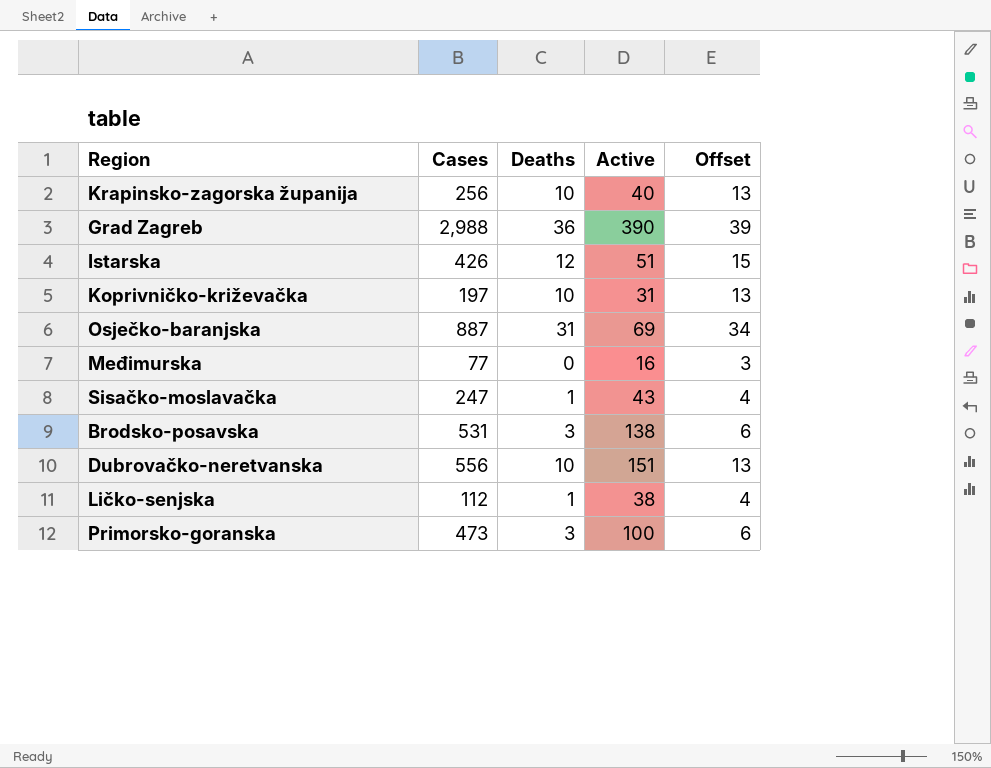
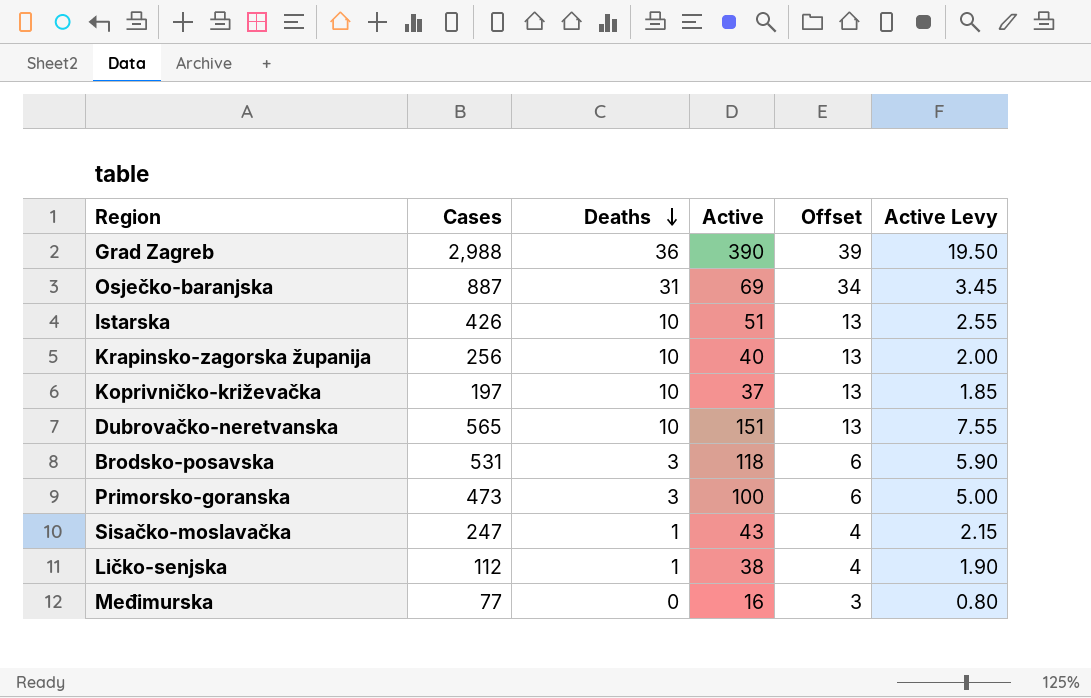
row order: none -> Deaths descending
column Active Levy | formula: none -> [Active] * 0.05
Istarska | Deaths: 12 -> 10
Istarska | Offset: 15 -> 13
Koprivničko-križevačka | Active: 31 -> 37
Dubrovačko-neretvanska | Cases: 556 -> 565
Brodsko-posavska | Active: 138 -> 118

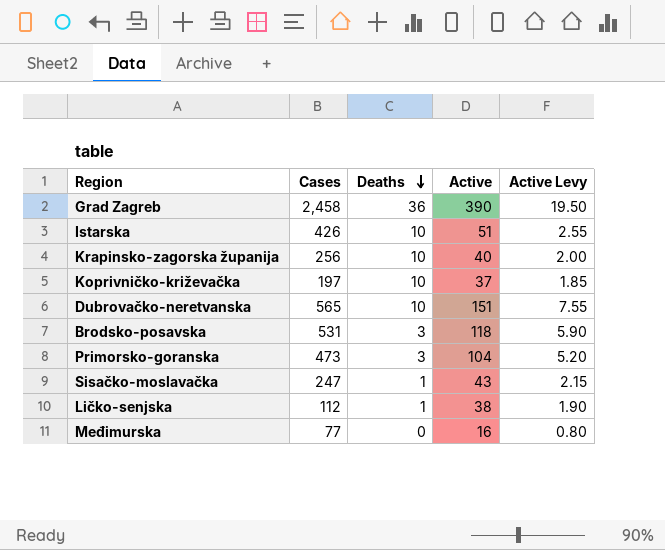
column Offset | formula: [Deaths] + 3 -> none
row Osječko-baranjska: 887 | 31 | 69 | 34 | 3.45 -> none
Grad Zagreb | Cases: 2,988 -> 2,458
Primorsko-goranska | Active: 100 -> 104
Primorsko-goranska | Active Levy: 5.00 -> 5.20

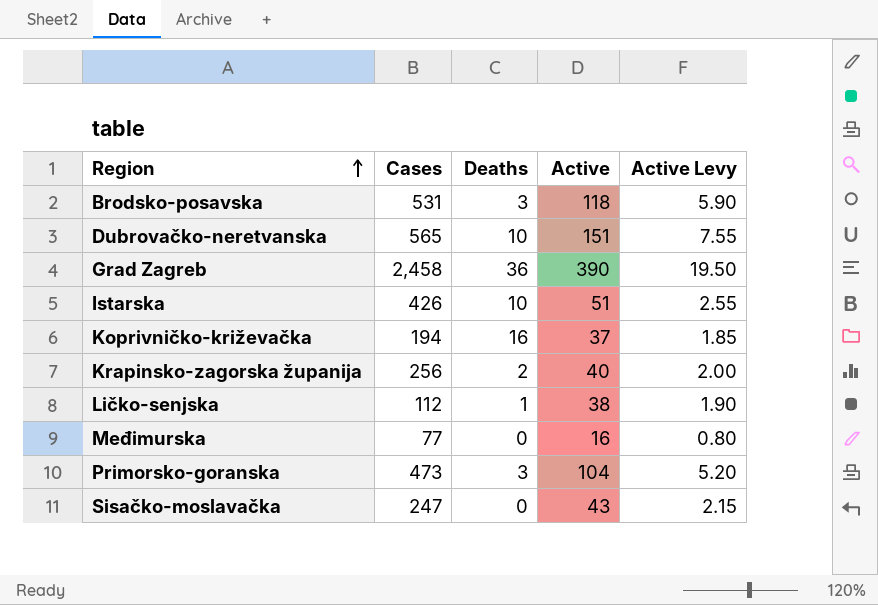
row order: Deaths descending -> Region ascending
Koprivničko-križevačka | Cases: 197 -> 194
Koprivničko-križevačka | Deaths: 10 -> 16
Krapinsko-zagorska županija | Deaths: 10 -> 2
Sisačko-moslavačka | Deaths: 1 -> 0

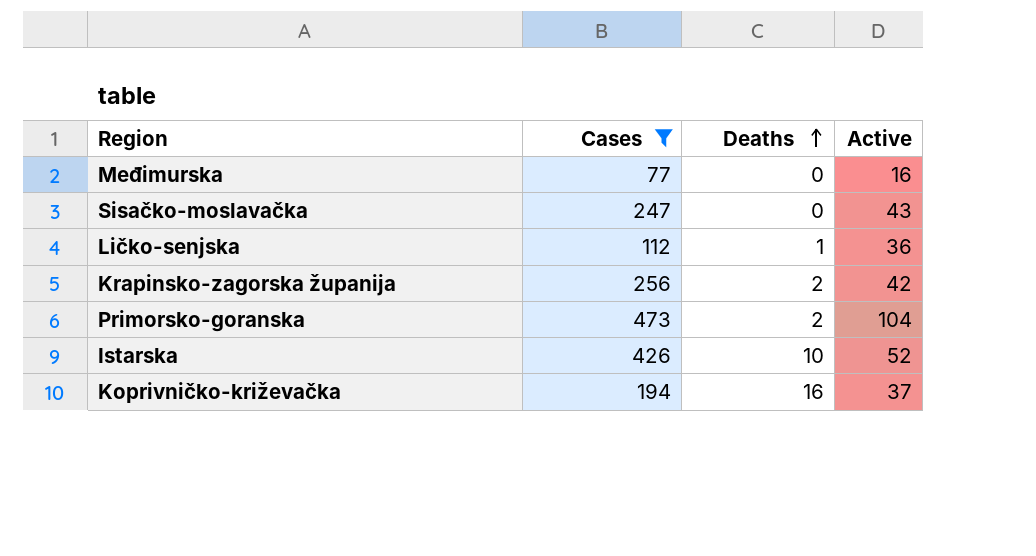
filter: none -> Cases <= 473
row order: Region ascending -> Deaths ascending
column Active Levy | formula: [Active] * 0.05 -> none
Ličko-senjska | Active: 38 -> 36
Krapinsko-zagorska županija | Active: 40 -> 42
Primorsko-goranska | Deaths: 3 -> 2
Istarska | Active: 51 -> 52

